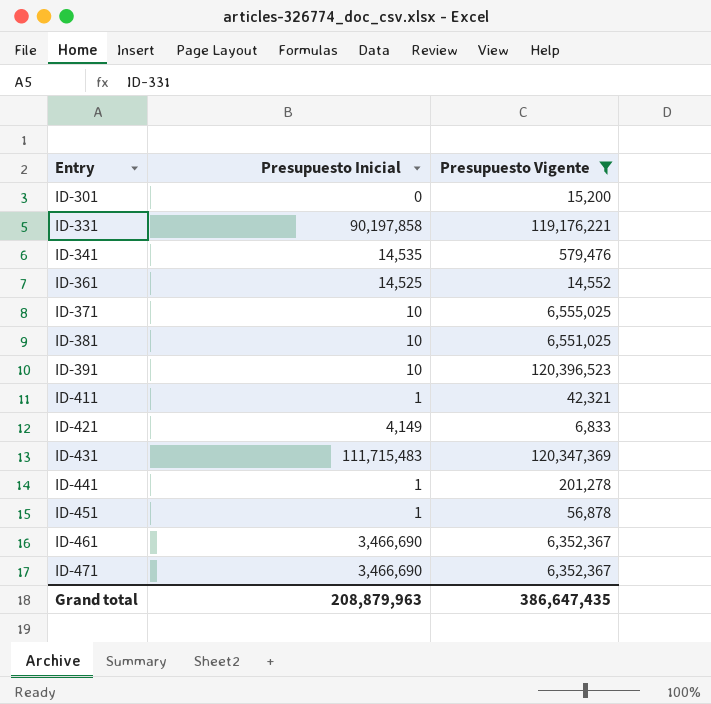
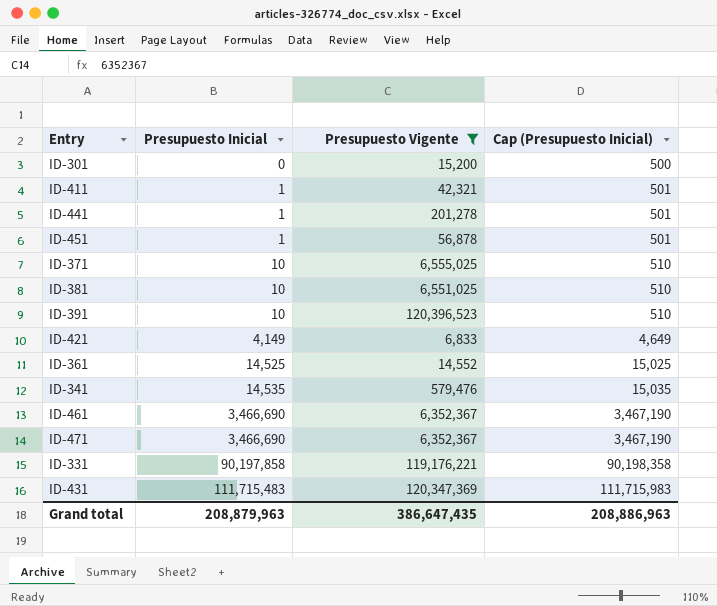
row order: Entry ascending -> Presupuesto Inicial ascending
column Cap (Presupuesto Inicial) | formula: none -> [Presupuesto Inicial] + 500

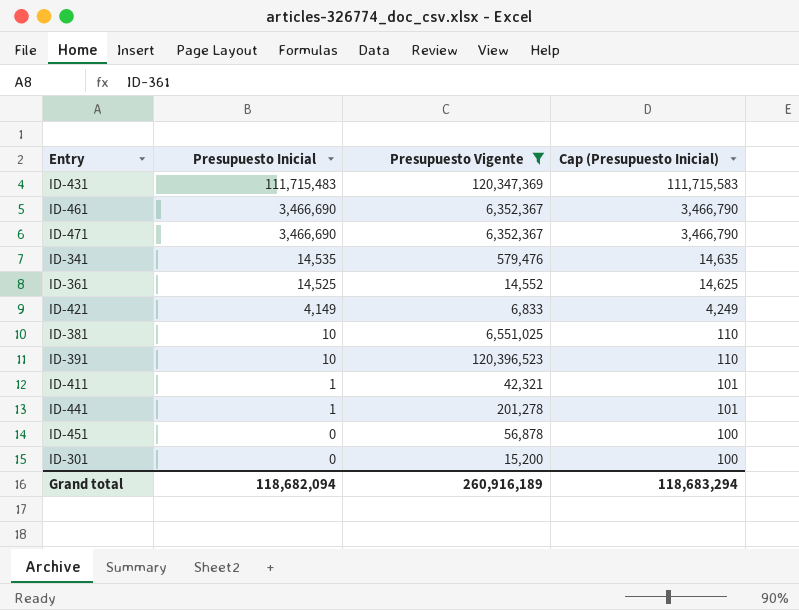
row order: Presupuesto Inicial ascending -> Presupuesto Inicial descending
column Cap (Presupuesto Inicial) | formula: [Presupuesto Inicial] + 500 -> [Presupuesto Inicial] + 100
row ID-371: 10 | 6,555,025 | 510 -> none
row ID-331: 90,197,858 | 119,176,221 | 90,198,358 -> none
ID-451 | Presupuesto Inicial: 1 -> 0
Grand total | Presupuesto Inicial: 208,879,963 -> 118,682,094
Grand total | Presupuesto Vigente: 386,647,435 -> 260,916,189
Grand total | Cap (Presupuesto Inicial): 208,886,963 -> 118,683,294

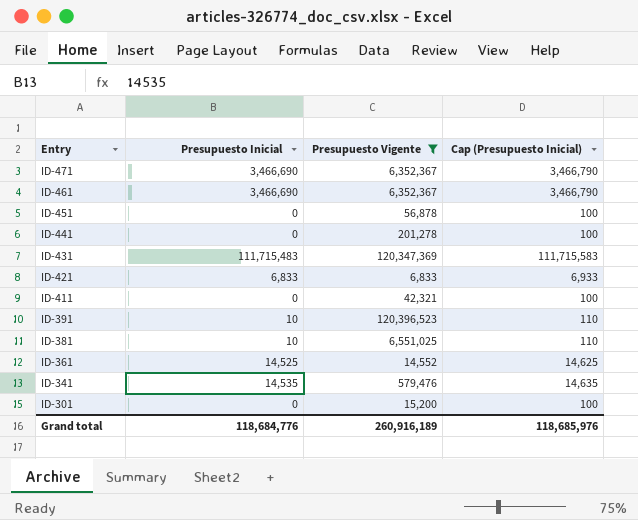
row order: Presupuesto Inicial descending -> Entry descending
ID-441 | Presupuesto Inicial: 1 -> 0
ID-441 | Cap (Presupuesto Inicial): 101 -> 100
ID-421 | Presupuesto Inicial: 4,149 -> 6,833
ID-421 | Cap (Presupuesto Inicial): 4,249 -> 6,933
ID-411 | Presupuesto Inicial: 1 -> 0
ID-411 | Cap (Presupuesto Inicial): 101 -> 100
Grand total | Presupuesto Inicial: 118,682,094 -> 118,684,776
Grand total | Cap (Presupuesto Inicial): 118,683,294 -> 118,685,976

